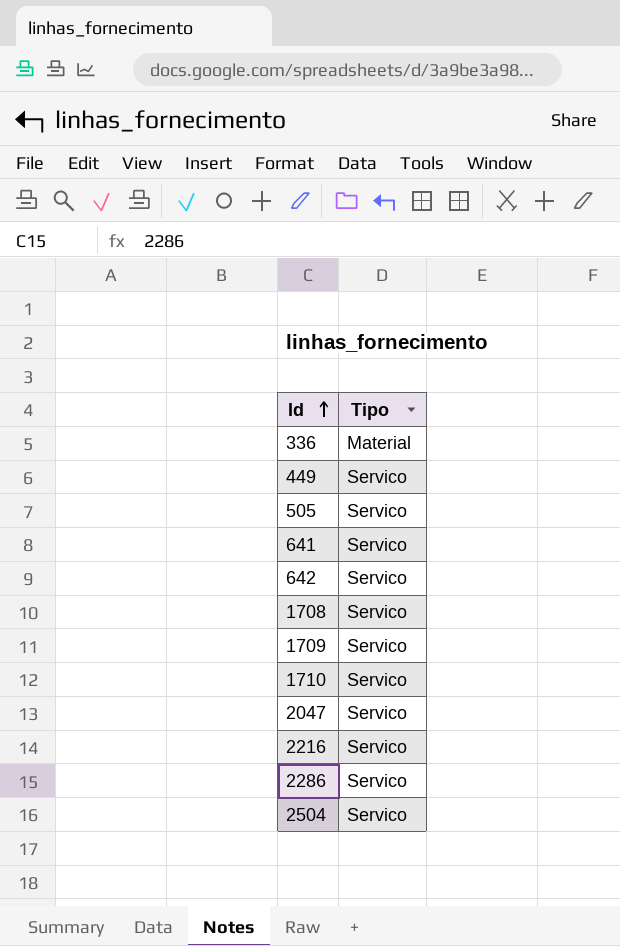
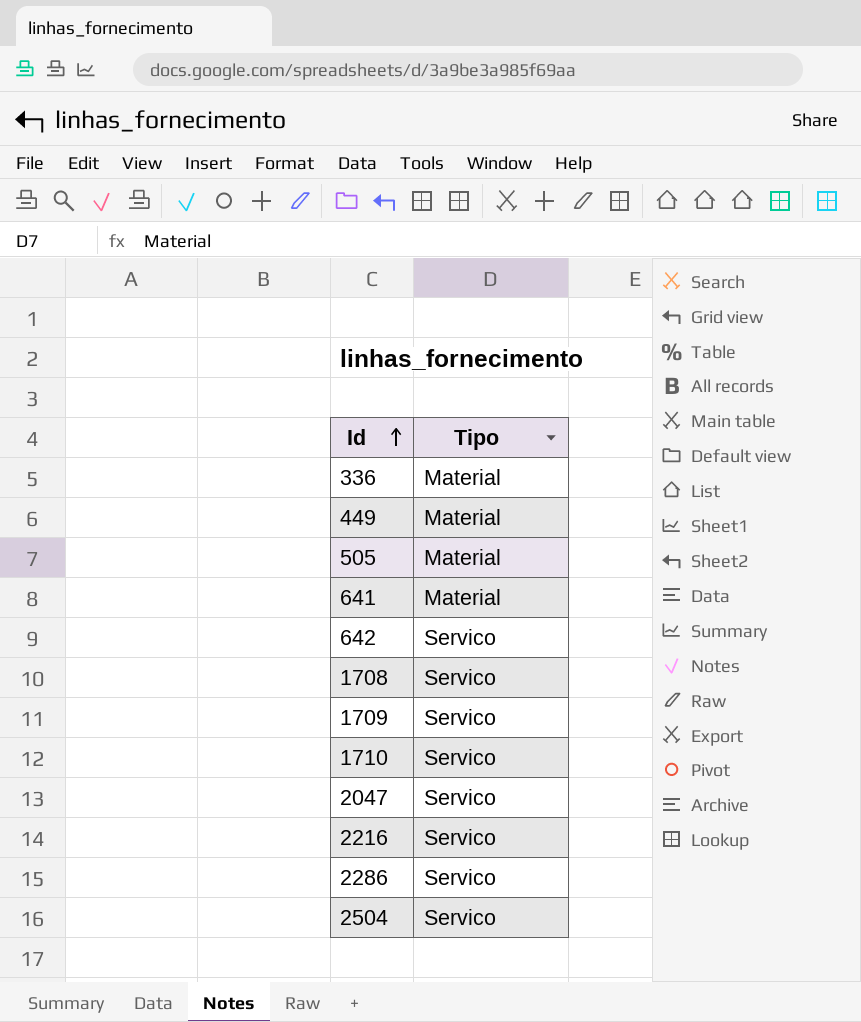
449 | Tipo: Servico -> Material
505 | Tipo: Servico -> Material
641 | Tipo: Servico -> Material

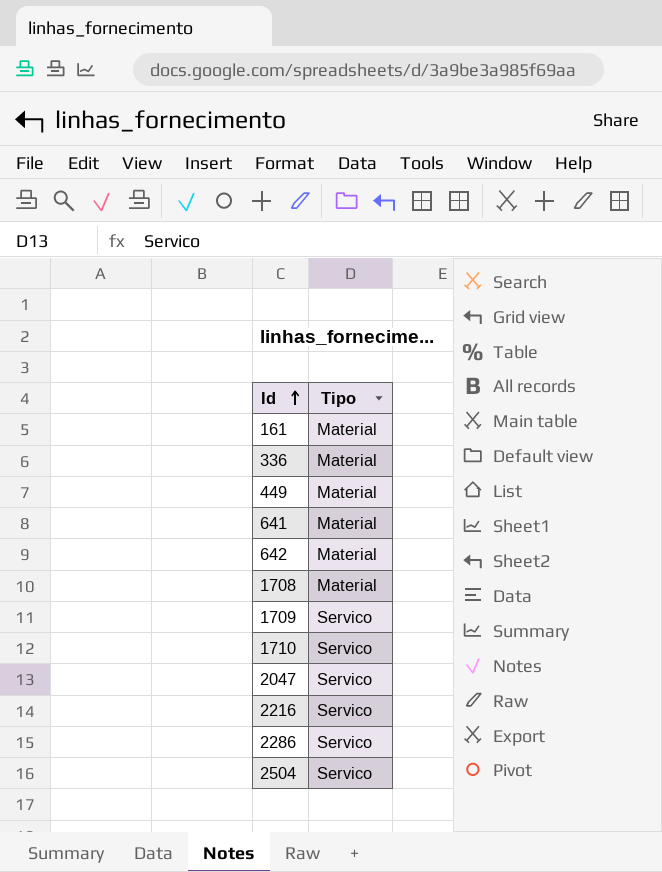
row 505: Material -> none
row 161: none -> Material
642 | Tipo: Servico -> Material
1708 | Tipo: Servico -> Material

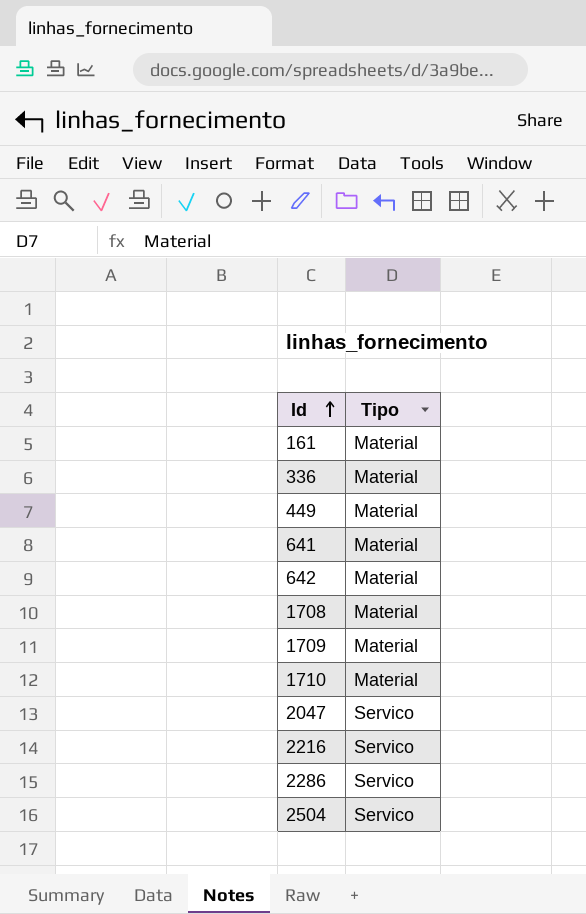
1709 | Tipo: Servico -> Material
1710 | Tipo: Servico -> Material

